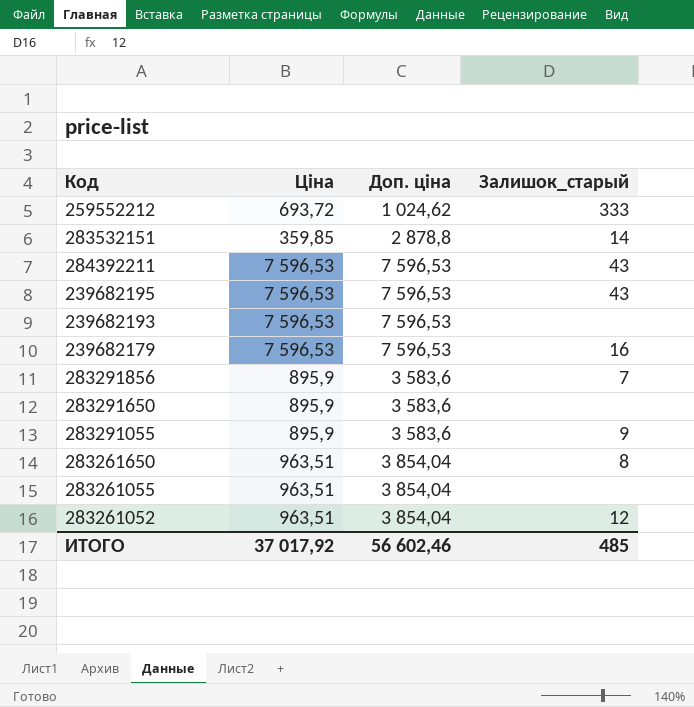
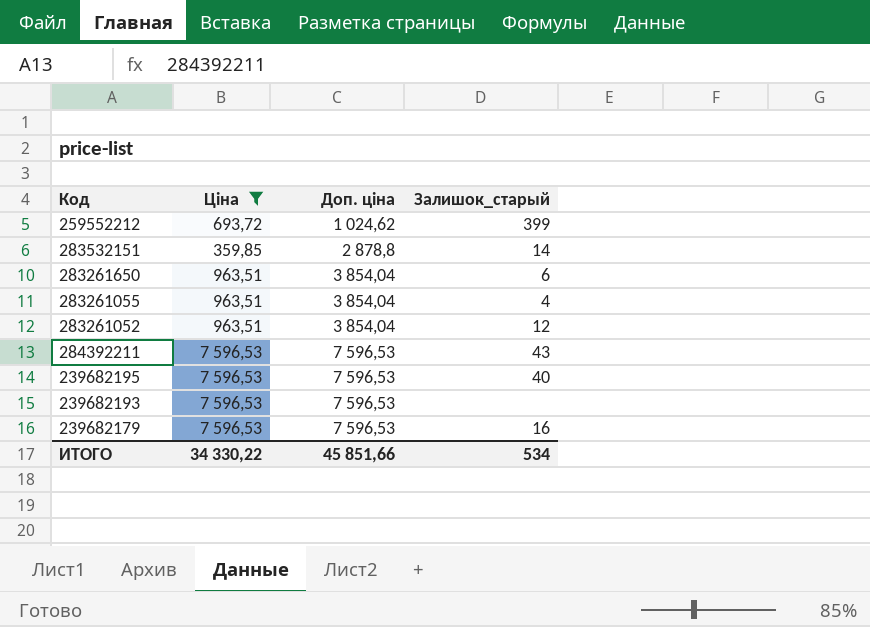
filter: none -> Ціна != 895,9
row order: none -> Доп. ціна ascending
259552212 | Залишок_старый: 333 -> 399
283261650 | Залишок_старый: 8 -> 6
283261055 | Залишок_старый: none -> 4
239682195 | Залишок_старый: 43 -> 40
ИТОГО | Ціна: 37 017,92 -> 34 330,22
ИТОГО | Доп. ціна: 56 602,46 -> 45 851,66
ИТОГО | Залишок_старый: 485 -> 534

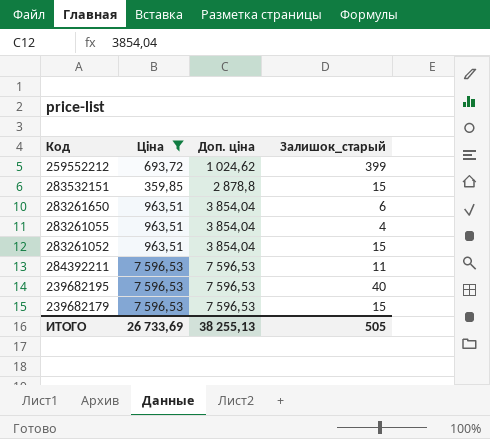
row 239682193: 7 596,53 | 7 596,53 | none -> none
283532151 | Залишок_старый: 14 -> 15
283261052 | Залишок_старый: 12 -> 15
284392211 | Залишок_старый: 43 -> 11
239682179 | Залишок_старый: 16 -> 15
ИТОГО | Ціна: 34 330,22 -> 26 733,69
ИТОГО | Доп. ціна: 45 851,66 -> 38 255,13
ИТОГО | Залишок_старый: 534 -> 505

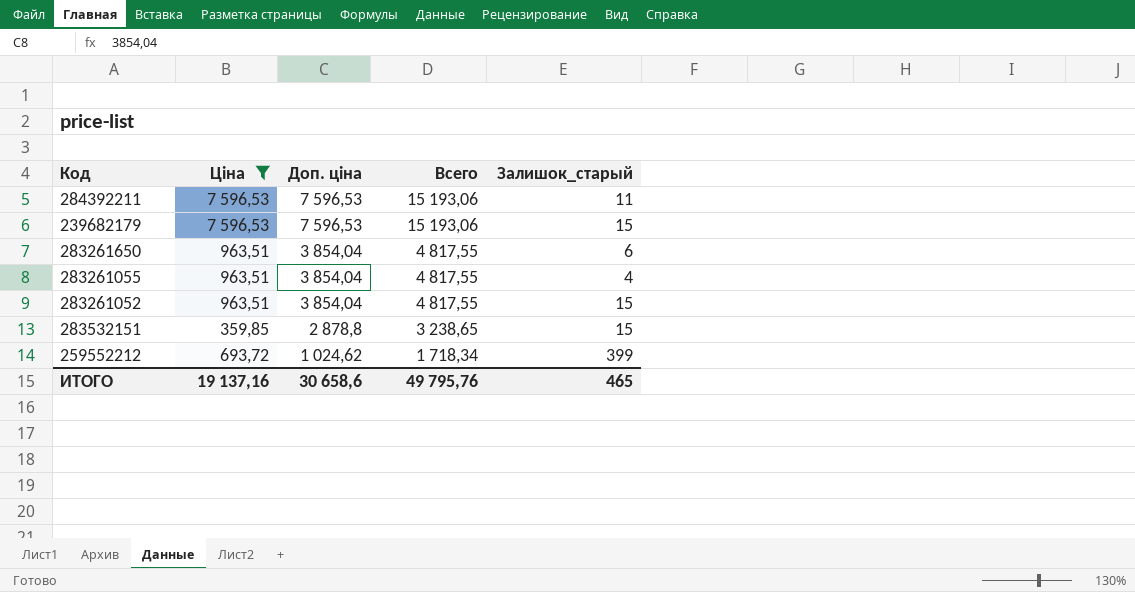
row order: Доп. ціна ascending -> Доп. ціна descending
column Всего | formula: none -> [Ціна] + [Доп. ціна]
row 239682195: 7 596,53 | 7 596,53 | 40 -> none
ИТОГО | Ціна: 26 733,69 -> 19 137,16
ИТОГО | Доп. ціна: 38 255,13 -> 30 658,6
ИТОГО | Залишок_старый: 505 -> 465

